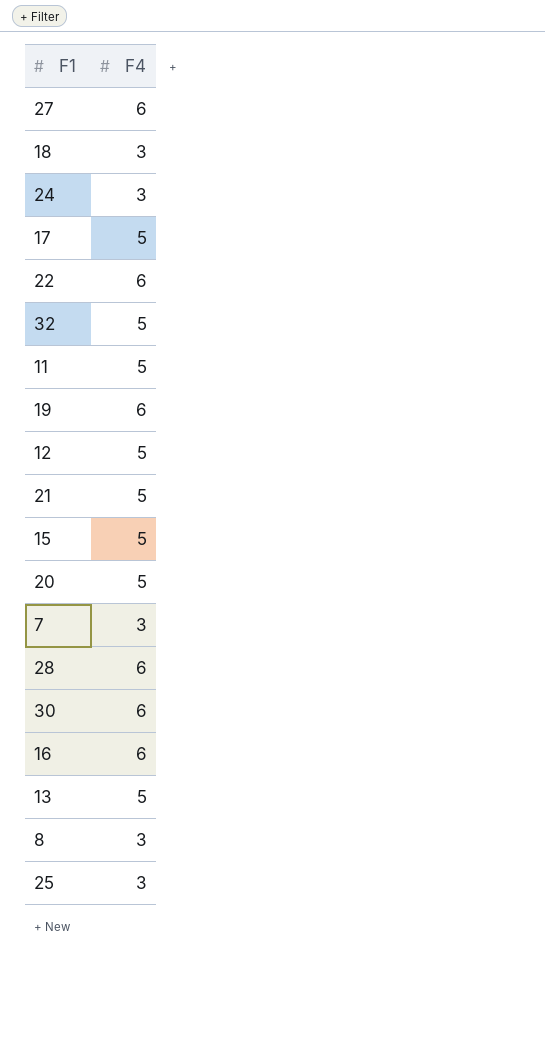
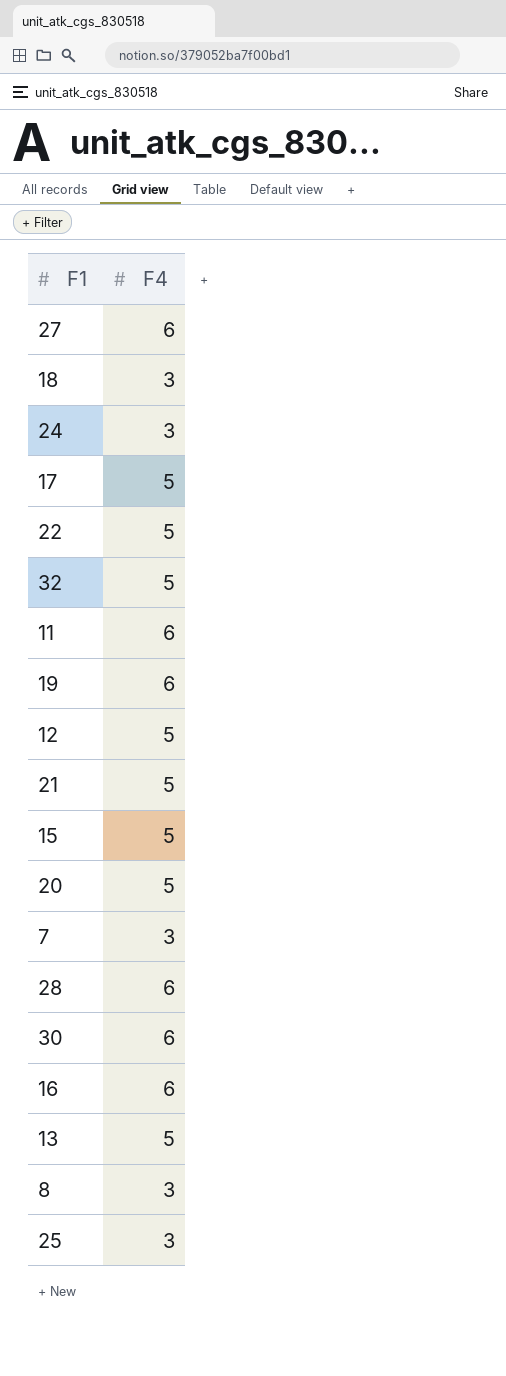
22 | F4: 6 -> 5
11 | F4: 5 -> 6

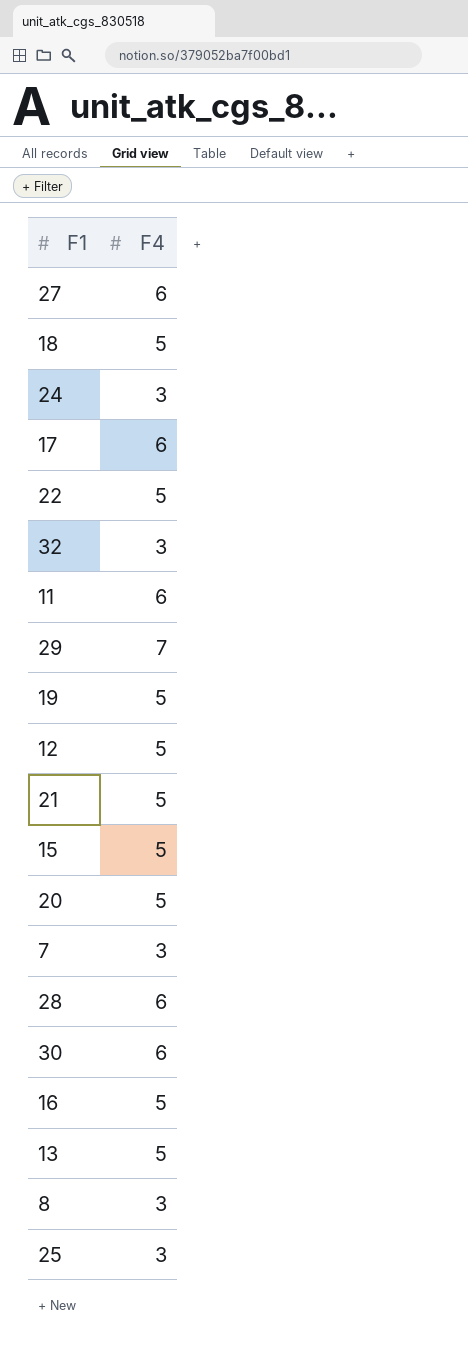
18 | F4: 3 -> 5
17 | F4: 5 -> 6
32 | F4: 5 -> 3
row 29: none -> 7
19 | F4: 6 -> 5
16 | F4: 6 -> 5

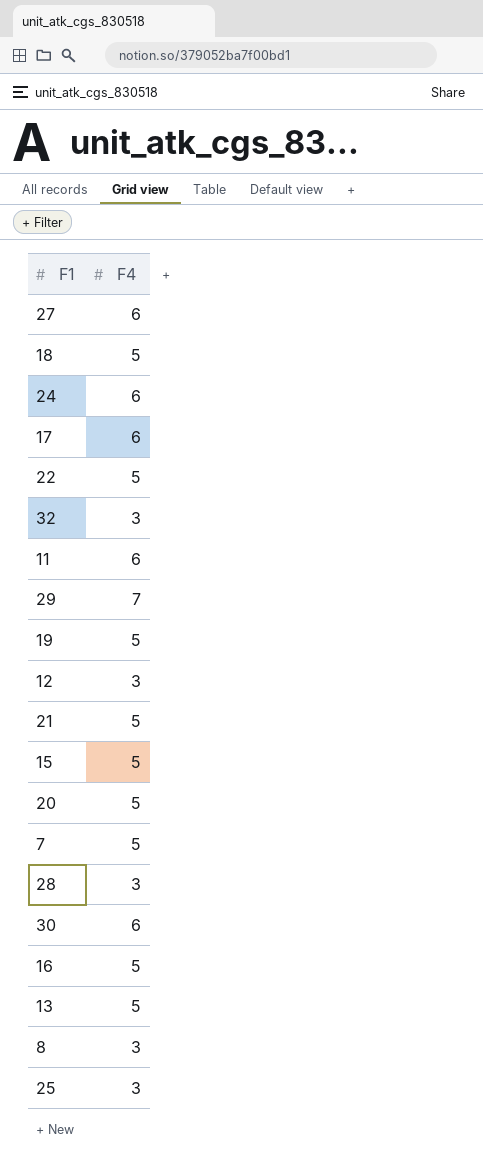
24 | F4: 3 -> 6
12 | F4: 5 -> 3
7 | F4: 3 -> 5
28 | F4: 6 -> 3

